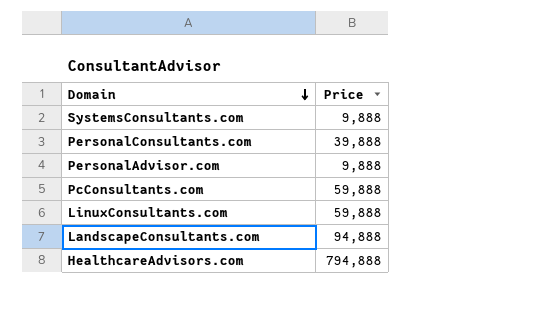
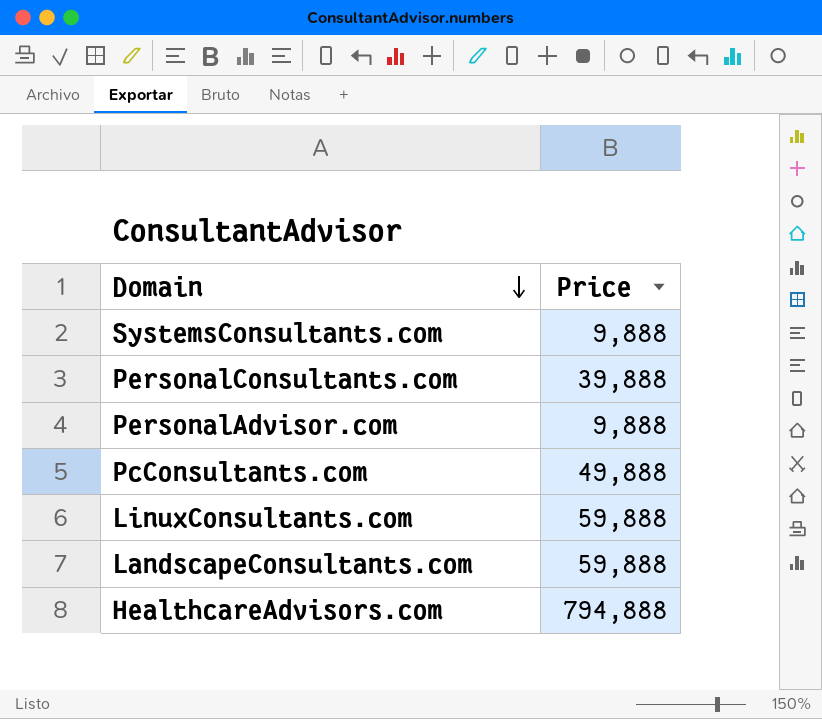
PcConsultants.com | Price: 59,888 -> 49,888
LandscapeConsultants.com | Price: 94,888 -> 59,888

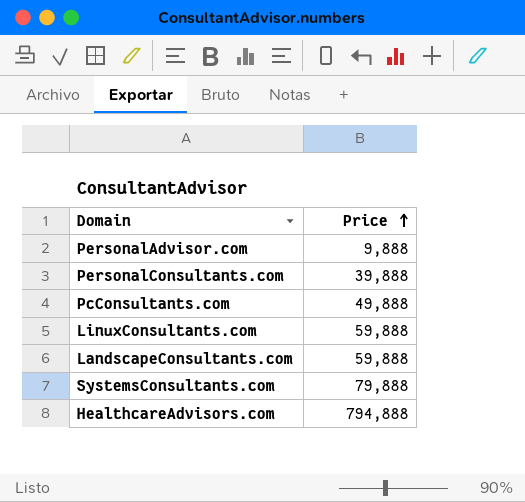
row order: Domain descending -> Price ascending
SystemsConsultants.com | Price: 9,888 -> 79,888

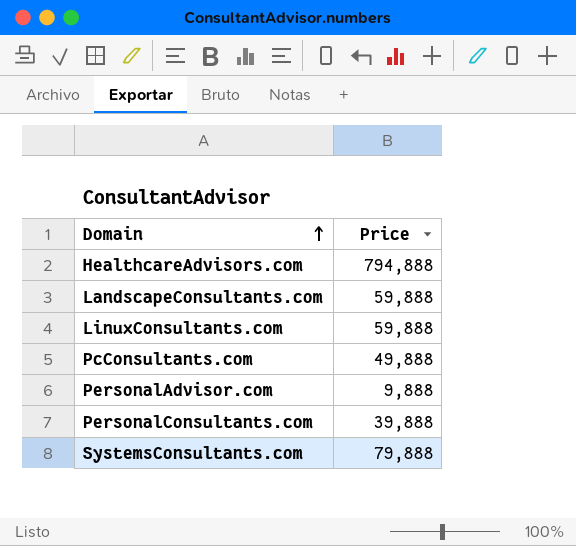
row order: Price ascending -> Domain ascending

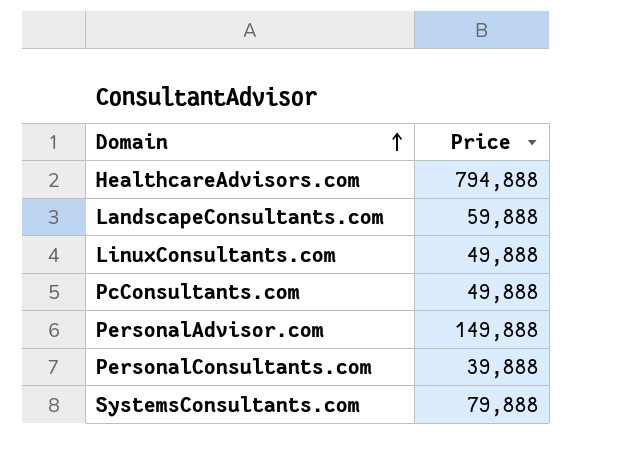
LinuxConsultants.com | Price: 59,888 -> 49,888
PersonalAdvisor.com | Price: 9,888 -> 149,888

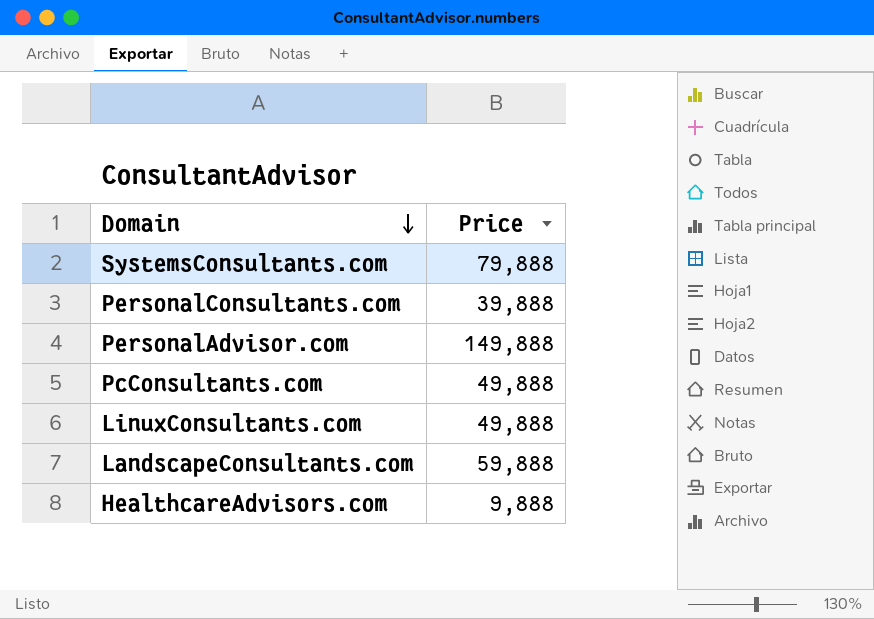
row order: Domain ascending -> Domain descending
HealthcareAdvisors.com | Price: 794,888 -> 9,888

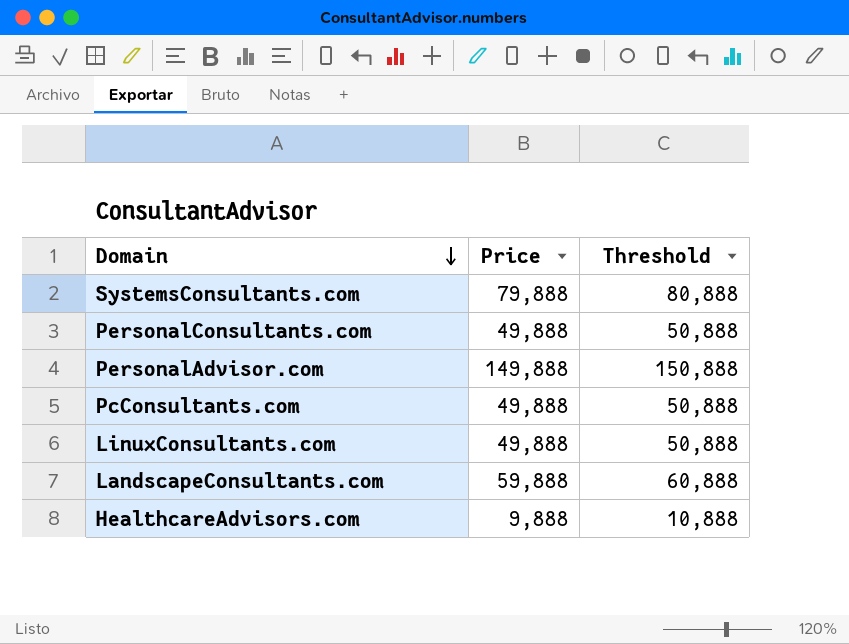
column Threshold | formula: none -> [Price] + 1000
PersonalConsultants.com | Price: 39,888 -> 49,888

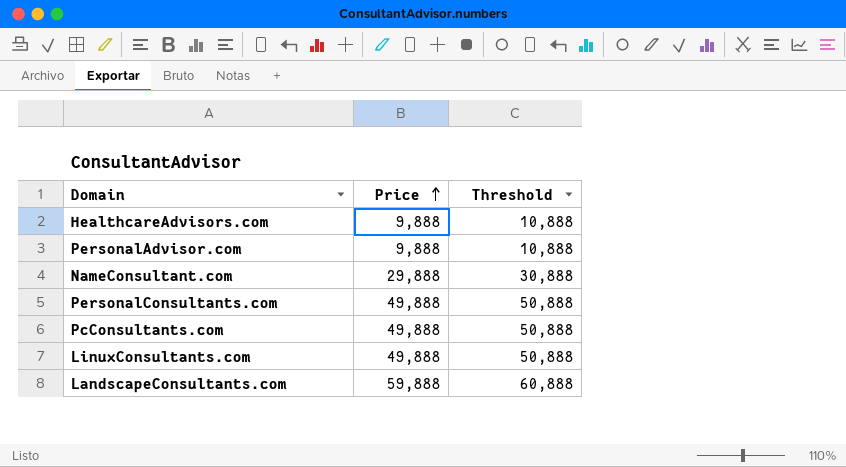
row order: Domain descending -> Price ascending
row SystemsConsultants.com: 79,888 | 80,888 -> none
PersonalAdvisor.com | Price: 149,888 -> 9,888
PersonalAdvisor.com | Threshold: 150,888 -> 10,888
row NameConsultant.com: none -> 29,888 | 30,888

